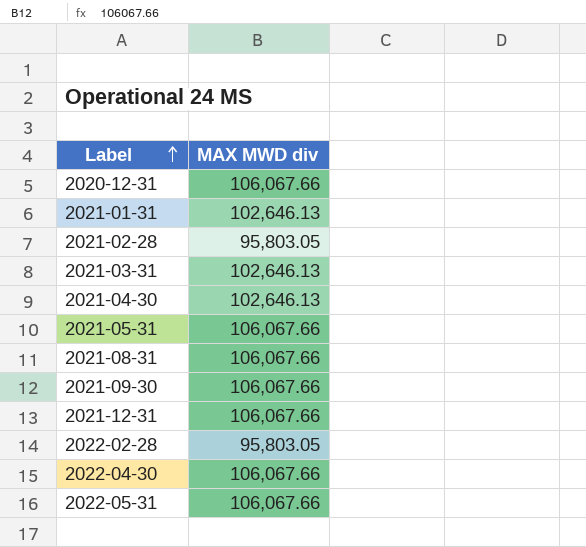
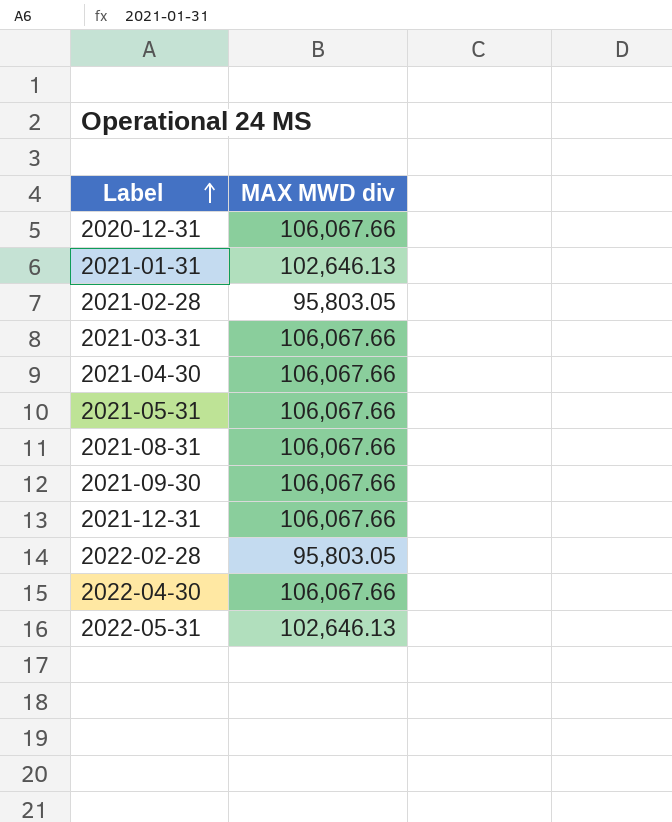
2021-03-31 | MAX MWD div: 102,646.13 -> 106,067.66
2021-04-30 | MAX MWD div: 102,646.13 -> 106,067.66
2022-05-31 | MAX MWD div: 106,067.66 -> 102,646.13

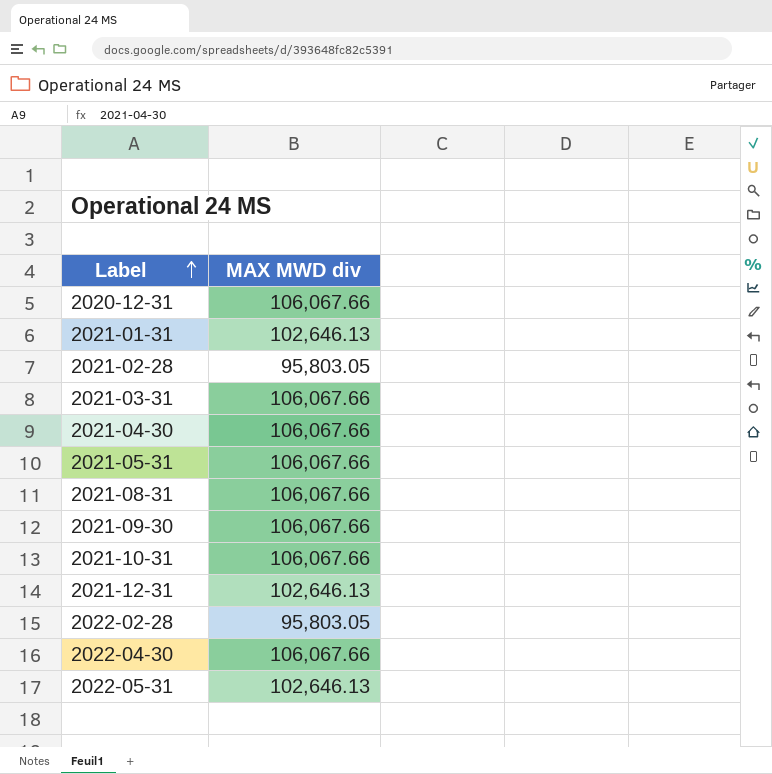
row 2021-10-31: none -> 106,067.66
2021-12-31 | MAX MWD div: 106,067.66 -> 102,646.13

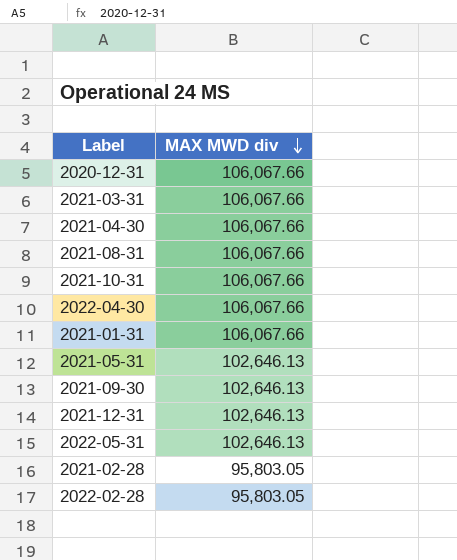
row order: Label ascending -> MAX MWD div descending
2021-01-31 | MAX MWD div: 102,646.13 -> 106,067.66
2021-05-31 | MAX MWD div: 106,067.66 -> 102,646.13
2021-09-30 | MAX MWD div: 106,067.66 -> 102,646.13

